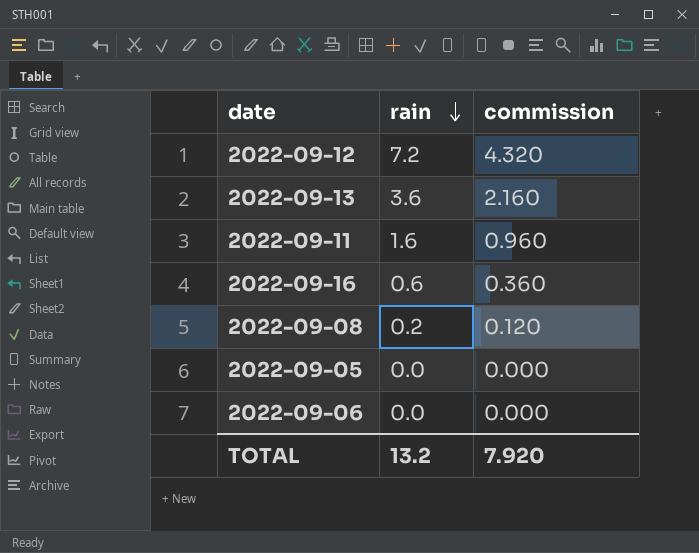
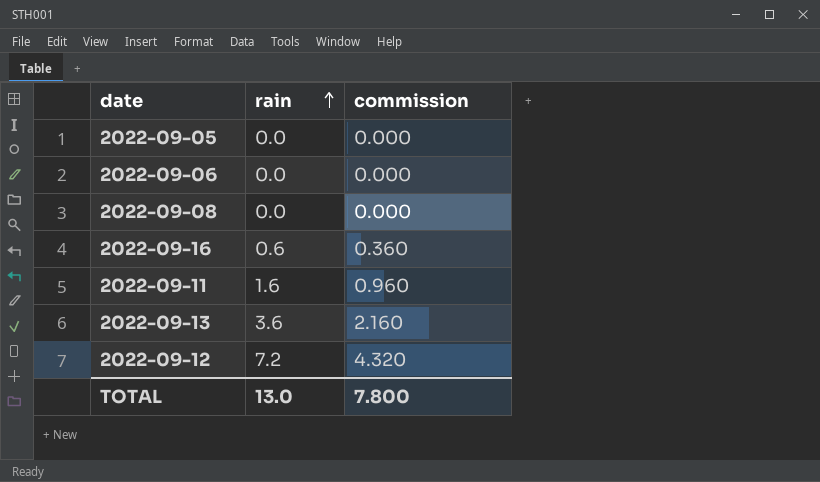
row order: rain descending -> rain ascending
2022-09-08 | rain: 0.2 -> 0.0
2022-09-08 | commission: 0.120 -> 0.000
TOTAL | rain: 13.2 -> 13.0
TOTAL | commission: 7.920 -> 7.800

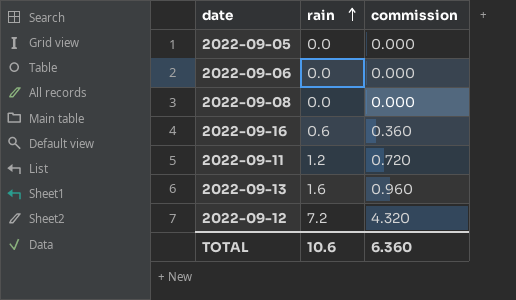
2022-09-11 | rain: 1.6 -> 1.2
2022-09-11 | commission: 0.960 -> 0.720
2022-09-13 | rain: 3.6 -> 1.6
2022-09-13 | commission: 2.160 -> 0.960
TOTAL | rain: 13.0 -> 10.6
TOTAL | commission: 7.800 -> 6.360

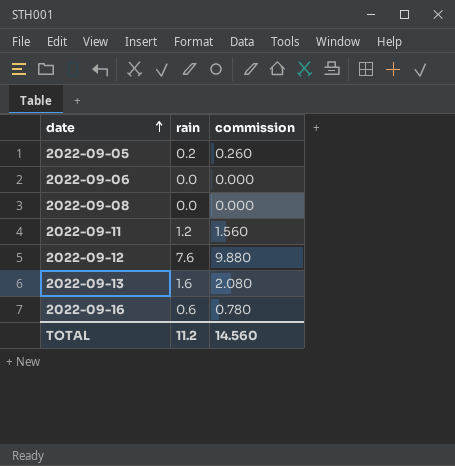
row order: rain ascending -> date ascending
column commission | formula: [rain] * 0.6 -> [rain] * 1.3
2022-09-05 | rain: 0.0 -> 0.2
2022-09-12 | rain: 7.2 -> 7.6
TOTAL | rain: 10.6 -> 11.2
TOTAL | commission: 6.360 -> 14.560

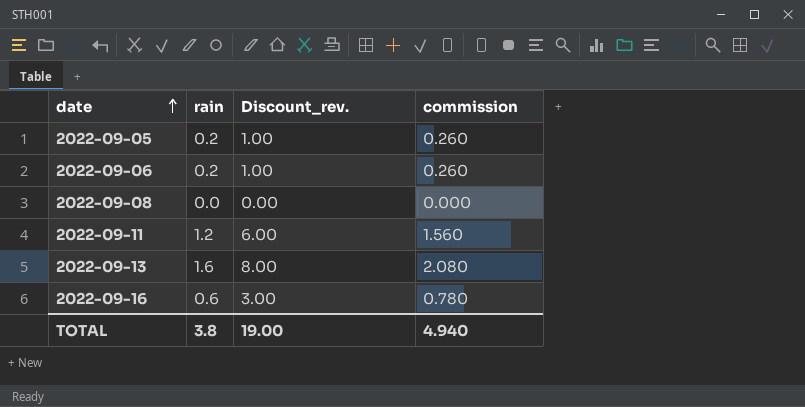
column Discount_rev. | formula: none -> [rain] * 5
row 2022-09-12: 7.6 | 9.880 -> none
2022-09-06 | rain: 0.0 -> 0.2
2022-09-06 | commission: 0.000 -> 0.260
TOTAL | rain: 11.2 -> 3.8
TOTAL | commission: 14.560 -> 4.940

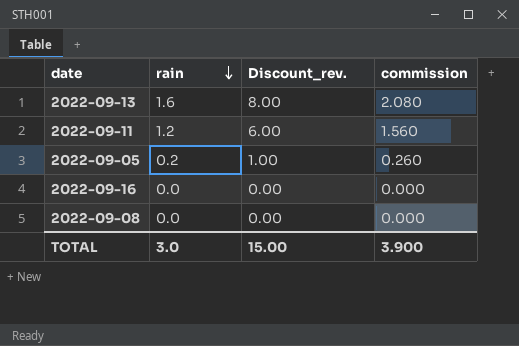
row order: date ascending -> rain descending
row 2022-09-06: 0.2 | 1.00 | 0.260 -> none
2022-09-16 | rain: 0.6 -> 0.0
2022-09-16 | Discount_rev.: 3.00 -> 0.00
2022-09-16 | commission: 0.780 -> 0.000
TOTAL | rain: 3.8 -> 3.0
TOTAL | Discount_rev.: 19.00 -> 15.00
TOTAL | commission: 4.940 -> 3.900

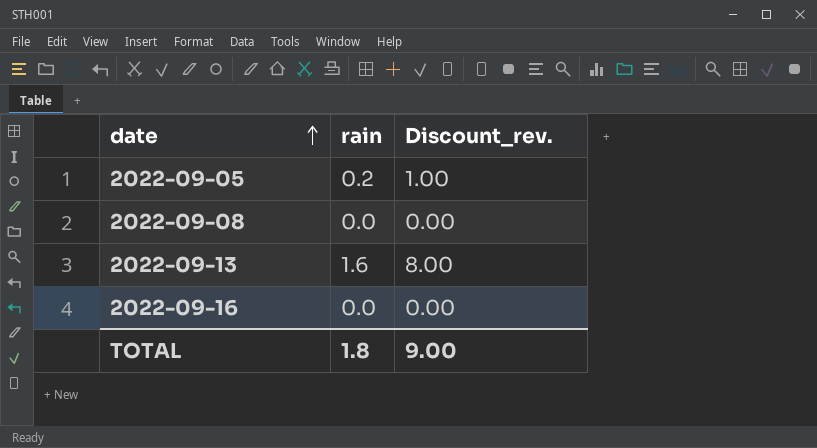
row order: rain descending -> date ascending
column commission | formula: [rain] * 1.3 -> none
row 2022-09-11: 1.2 | 6.00 | 1.560 -> none
TOTAL | rain: 3.0 -> 1.8
TOTAL | Discount_rev.: 15.00 -> 9.00

